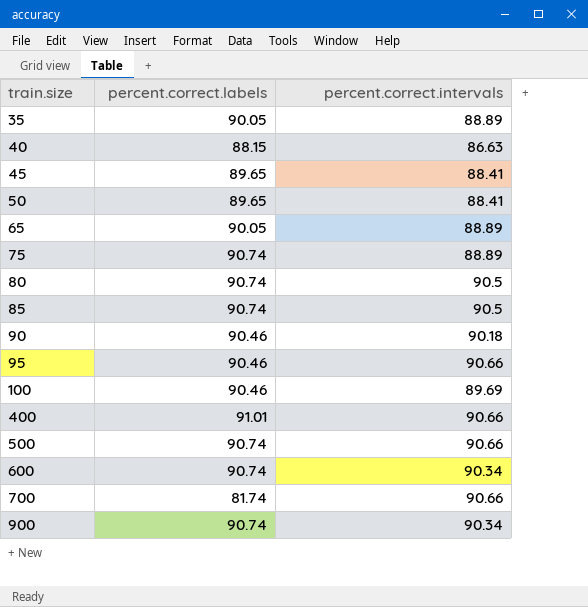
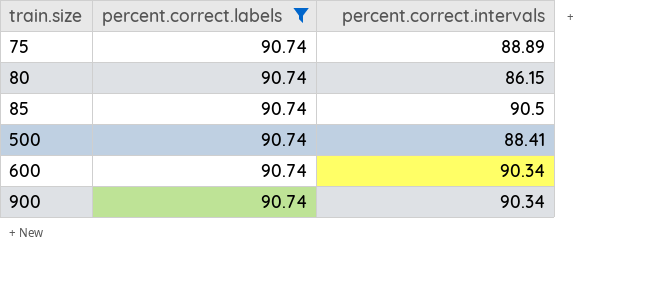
filter: none -> percent.correct.labels = 90.74
80 | percent.correct.intervals: 90.5 -> 86.15
500 | percent.correct.intervals: 90.66 -> 88.41

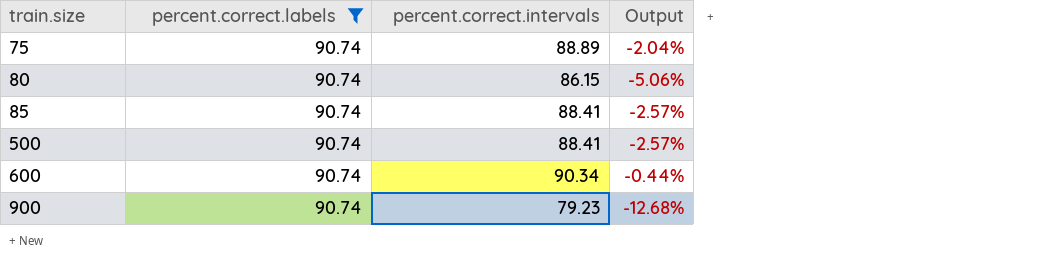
column Output | formula: none -> ([percent.correct.intervals] - [percent.correct.labels]) / [percent.correct.labels]
85 | percent.correct.intervals: 90.5 -> 88.41
900 | percent.correct.intervals: 90.34 -> 79.23

